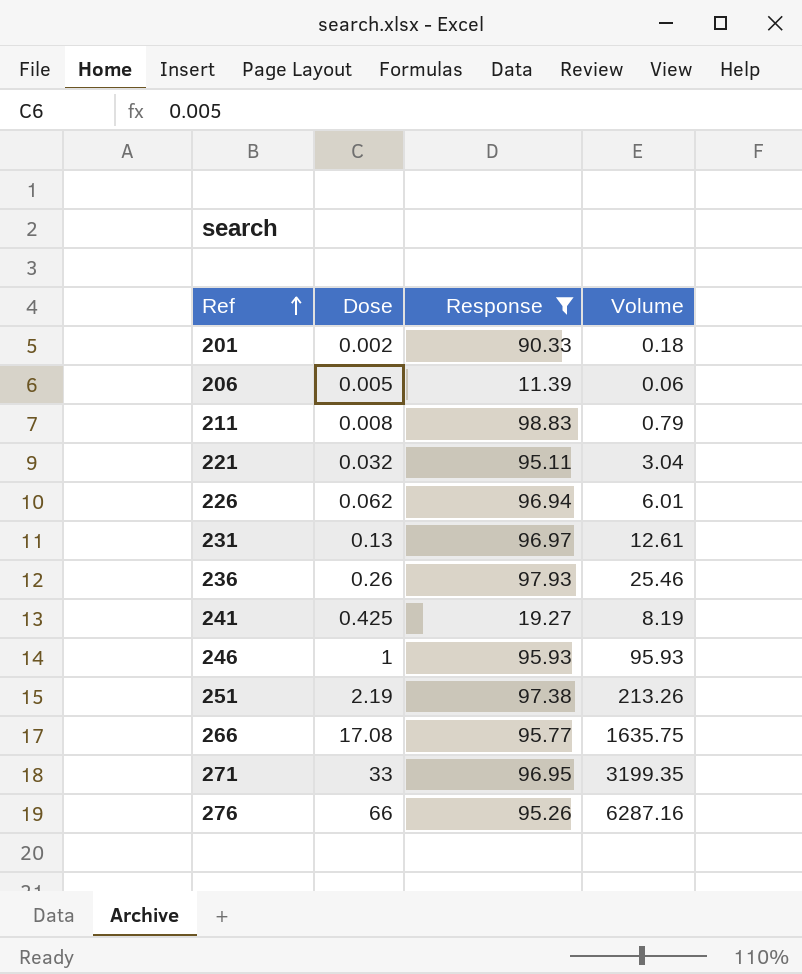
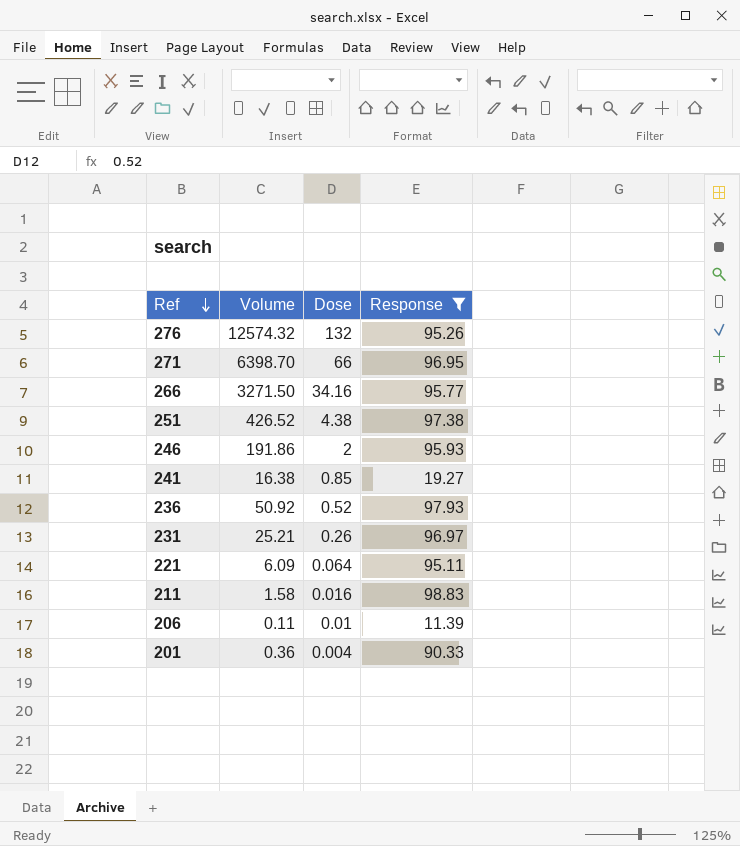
row order: Ref ascending -> Ref descending
column Volume | position: 4 -> 2
row 226: 0.062 | 96.94 | 6.01 -> none
276 | Volume: 6287.16 -> 12574.32
276 | Dose: 66 -> 132
271 | Volume: 3199.35 -> 6398.70
271 | Dose: 33 -> 66
266 | Volume: 1635.75 -> 3271.50
266 | Dose: 17.08 -> 34.16
251 | Volume: 213.26 -> 426.52
251 | Dose: 2.19 -> 4.38
246 | Volume: 95.93 -> 191.86
246 | Dose: 1 -> 2
241 | Volume: 8.19 -> 16.38
241 | Dose: 0.425 -> 0.85
236 | Volume: 25.46 -> 50.92
236 | Dose: 0.26 -> 0.52
231 | Volume: 12.61 -> 25.21
231 | Dose: 0.13 -> 0.26
221 | Volume: 3.04 -> 6.09
221 | Dose: 0.032 -> 0.064
211 | Volume: 0.79 -> 1.58
211 | Dose: 0.008 -> 0.016
206 | Volume: 0.06 -> 0.11
206 | Dose: 0.005 -> 0.01
201 | Volume: 0.18 -> 0.36
201 | Dose: 0.002 -> 0.004

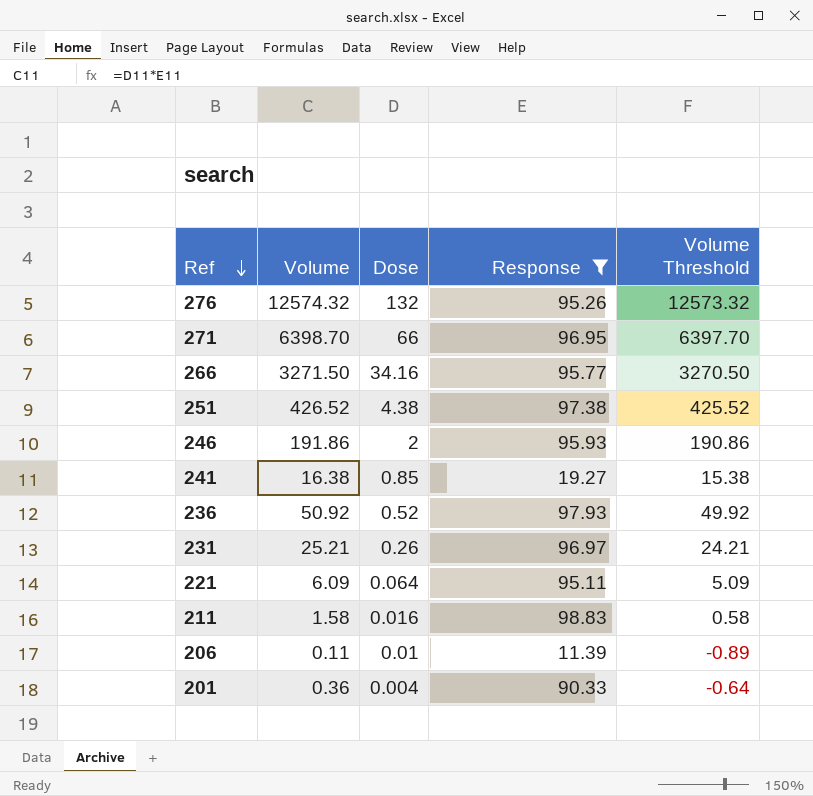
column Volume Threshold | formula: none -> [Volume] - 1

